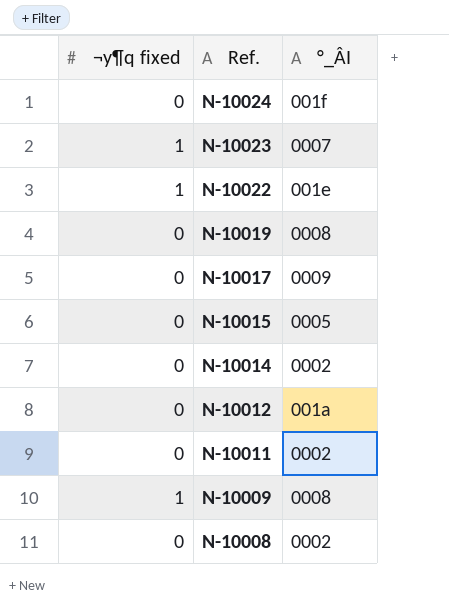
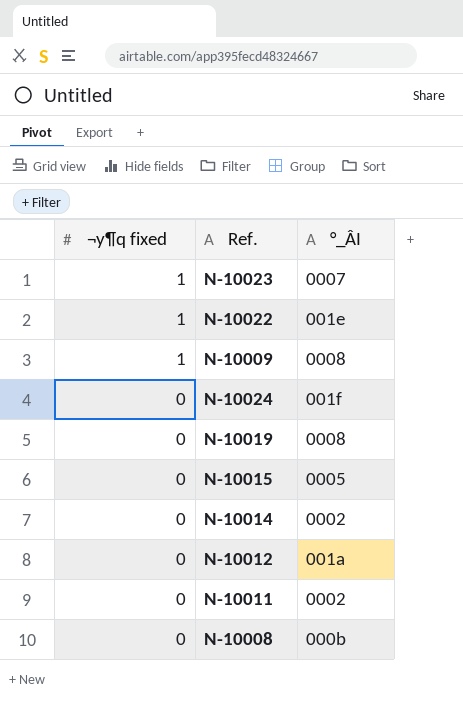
row order: Ref. descending -> ¬y¶q fixed descending
row N-10017: 0 | 0009 -> none
N-10008 | °_ÂI: 0002 -> 000b

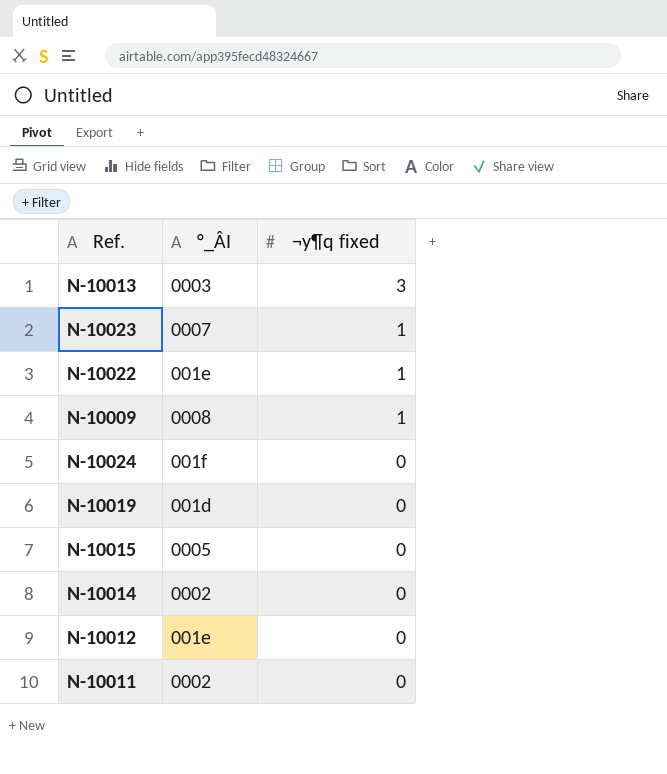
column ¬y¶q fixed | position: 1 -> 3
row N-10008: 0 | 000b -> none
row N-10013: none -> 0003 | 3
N-10019 | °_ÂI: 0008 -> 001d
N-10012 | °_ÂI: 001a -> 001e

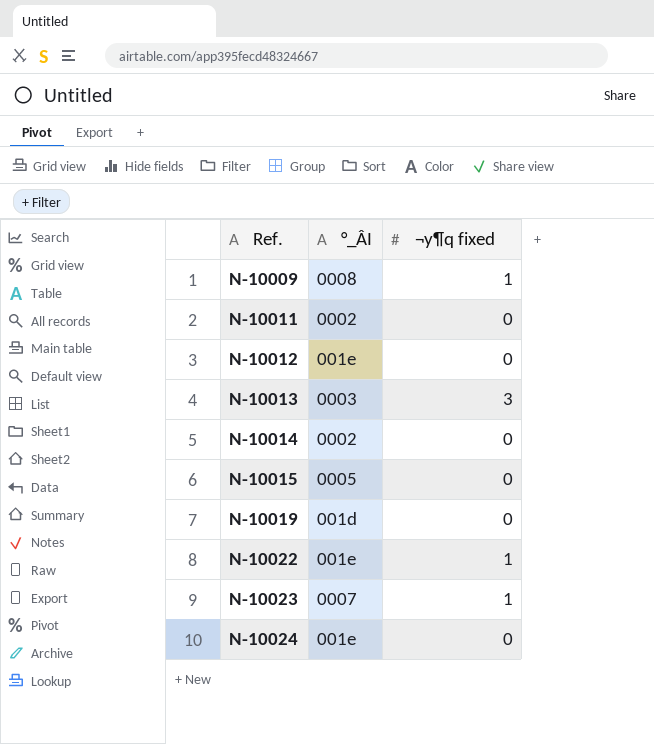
row order: ¬y¶q fixed descending -> Ref. ascending
N-10024 | °_ÂI: 001f -> 001e

